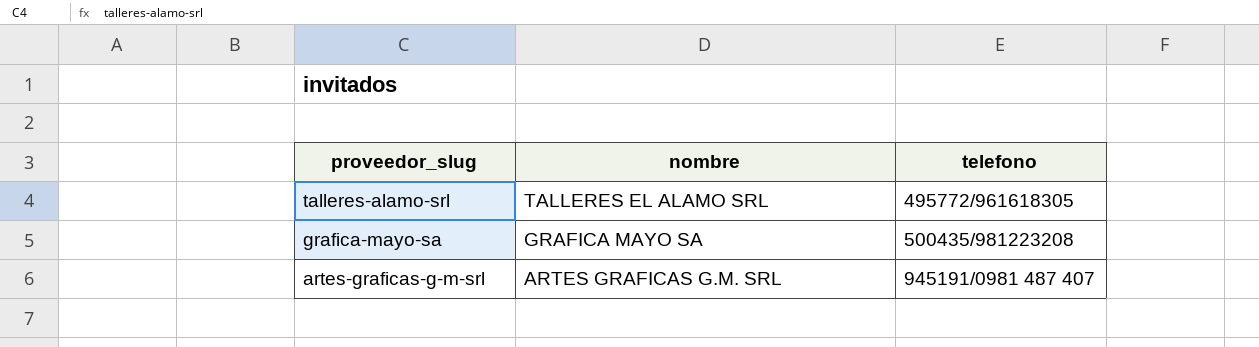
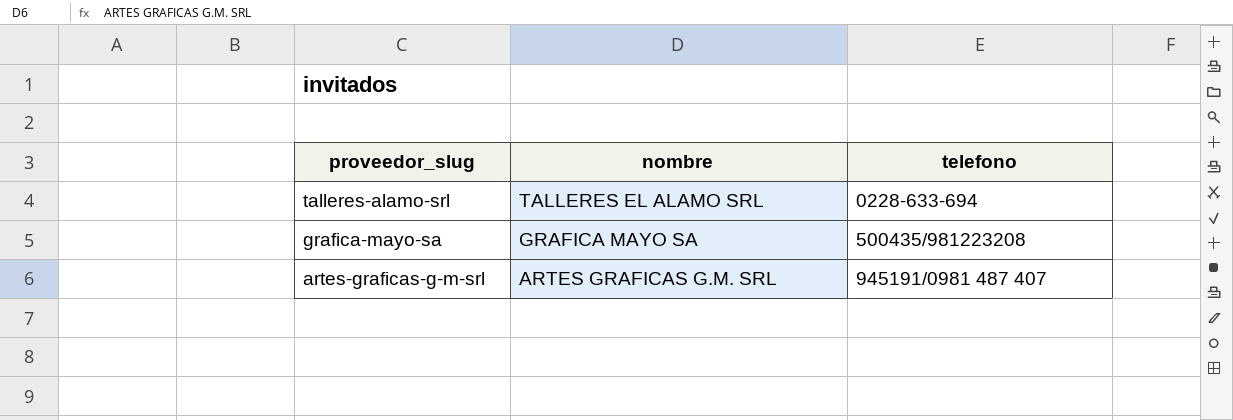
talleres-alamo-srl | telefono: 495772/961618305 -> 0228-633-694

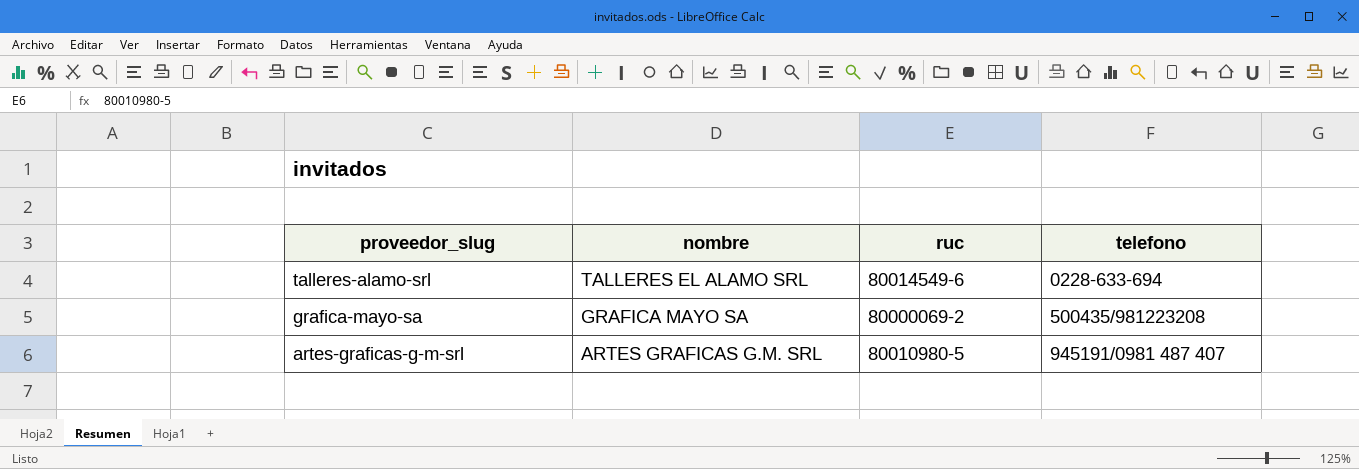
column ruc | position: none -> 3

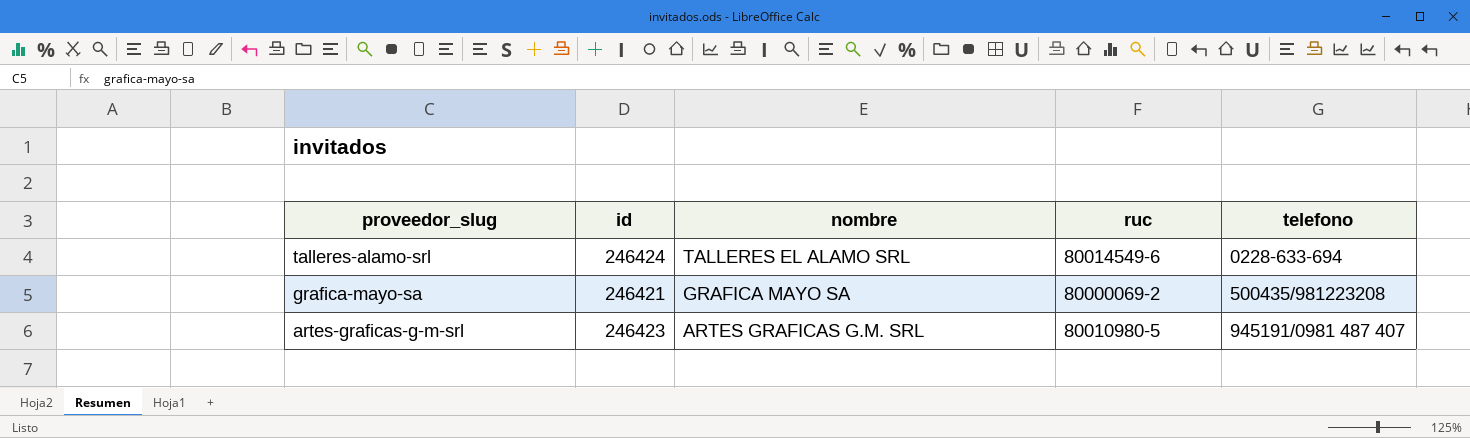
column id | position: none -> 2

